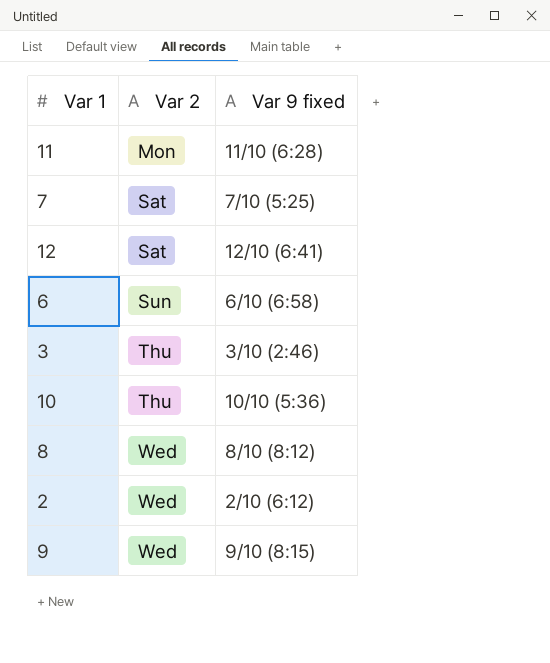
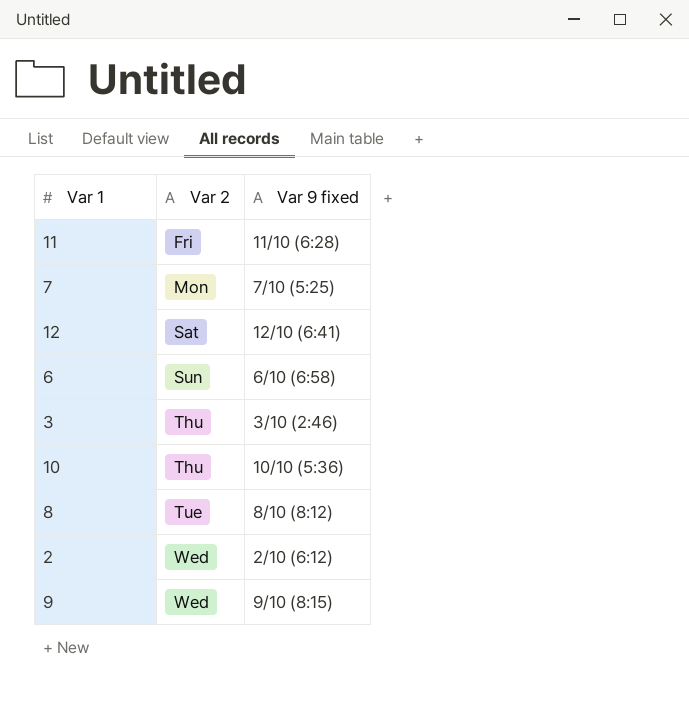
11 | Var 2: Mon -> Fri
7 | Var 2: Sat -> Mon
8 | Var 2: Wed -> Tue

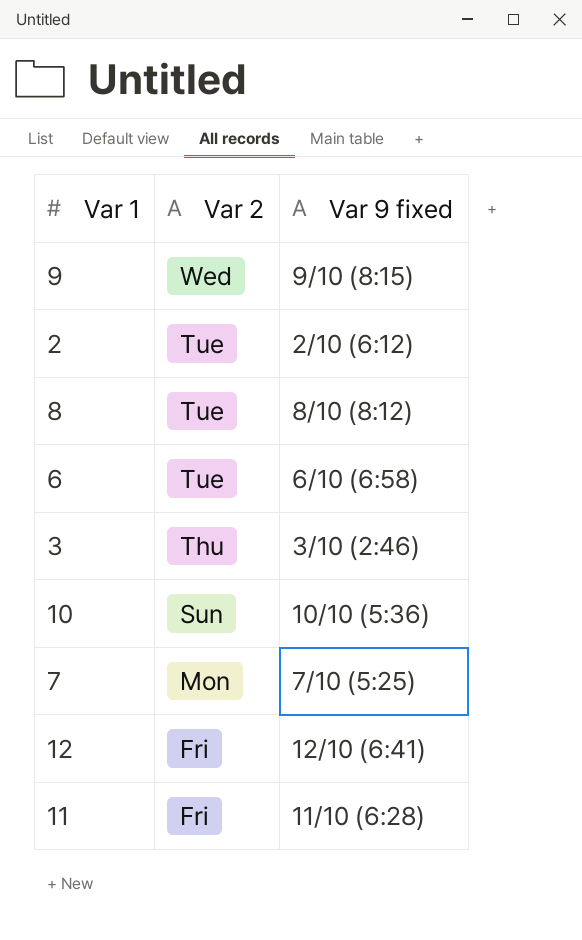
row order: Var 2 ascending -> Var 2 descending
2 | Var 2: Wed -> Tue
6 | Var 2: Sun -> Tue
10 | Var 2: Thu -> Sun
12 | Var 2: Sat -> Fri

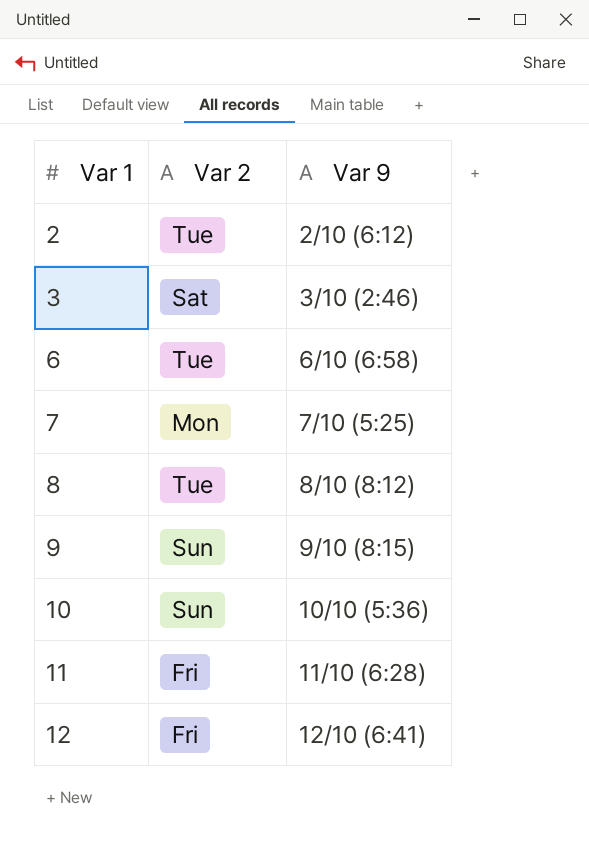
row order: Var 2 descending -> Var 1 ascending
column name: Var 9 fixed -> Var 9
3 | Var 2: Thu -> Sat
9 | Var 2: Wed -> Sun

